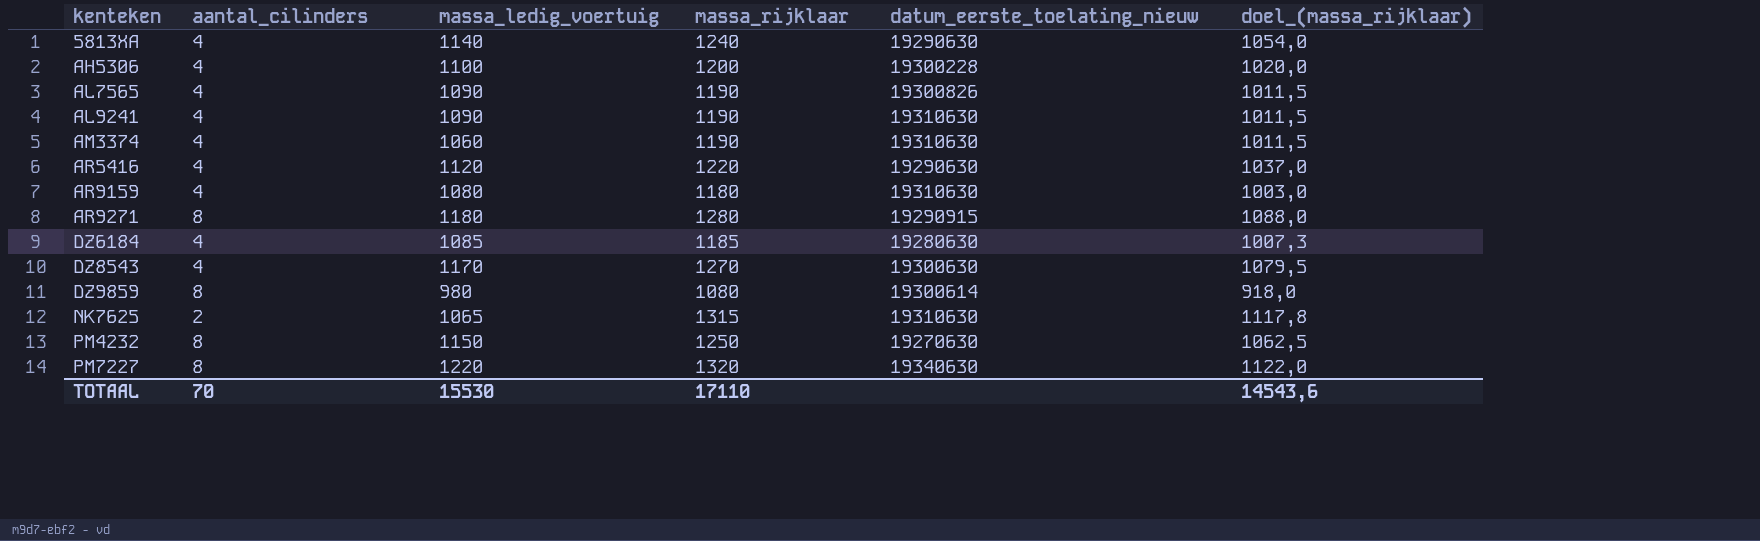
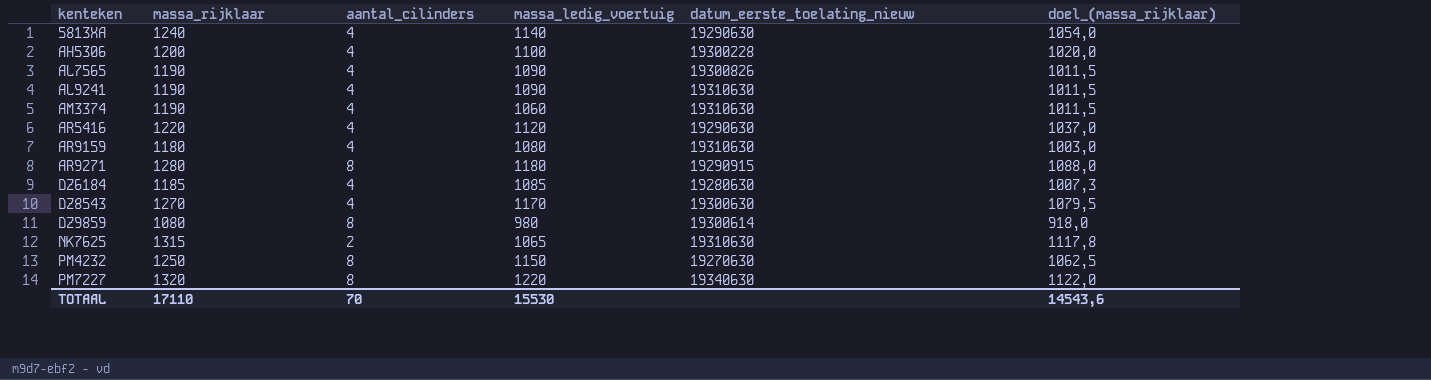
column massa_rijklaar | position: 4 -> 2

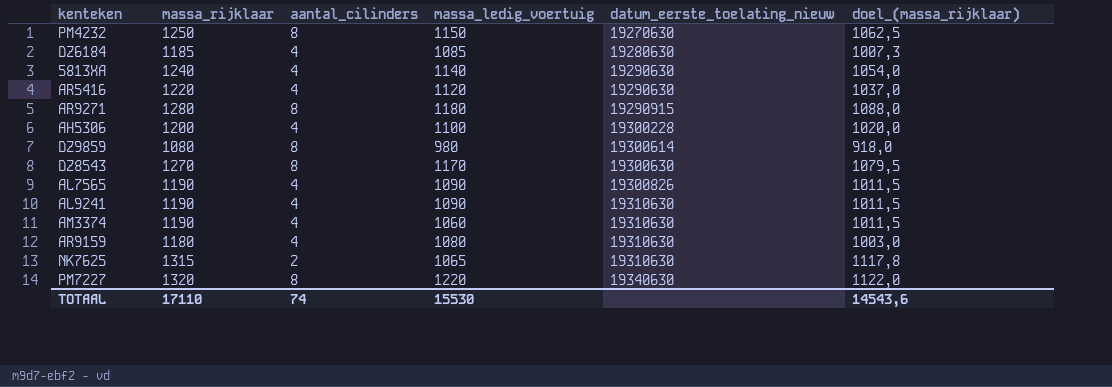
row order: kenteken ascending -> datum_eerste_toelating_nieuw ascending
DZ8543 | aantal_cilinders: 4 -> 8
TOTAAL | aantal_cilinders: 70 -> 74

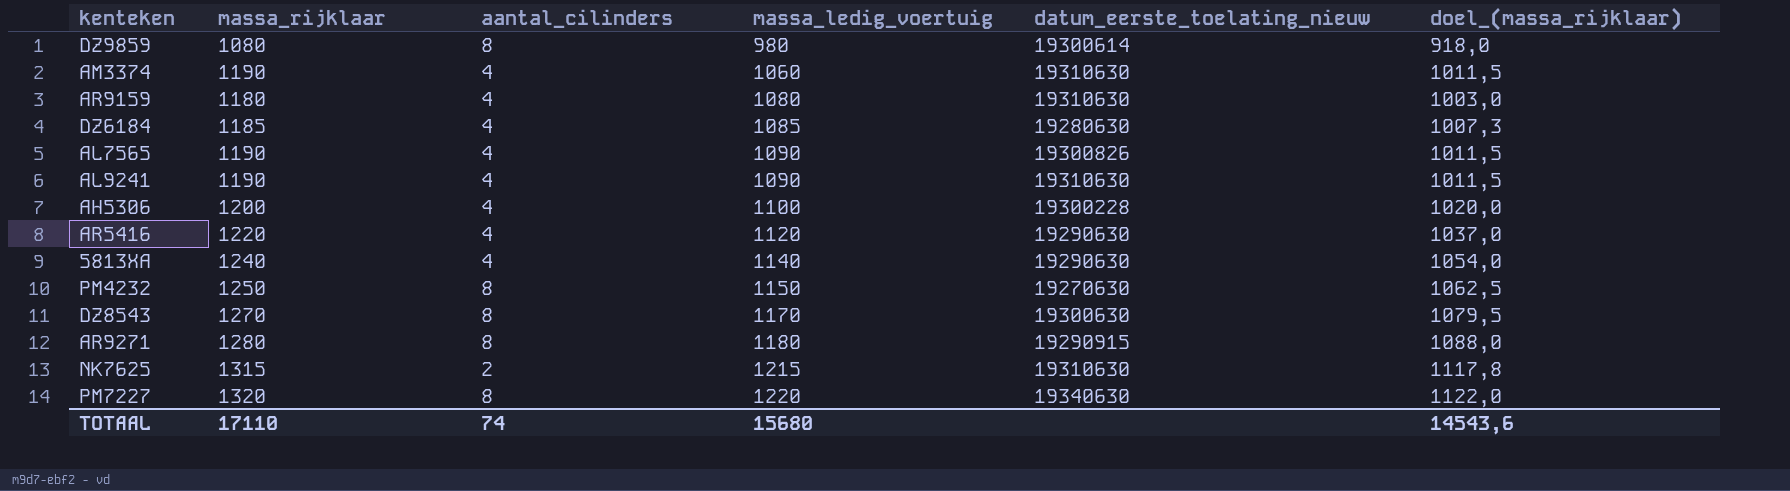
row order: datum_eerste_toelating_nieuw ascending -> massa_ledig_voertuig ascending
NK7625 | massa_ledig_voertuig: 1065 -> 1215
TOTAAL | massa_ledig_voertuig: 15530 -> 15680

